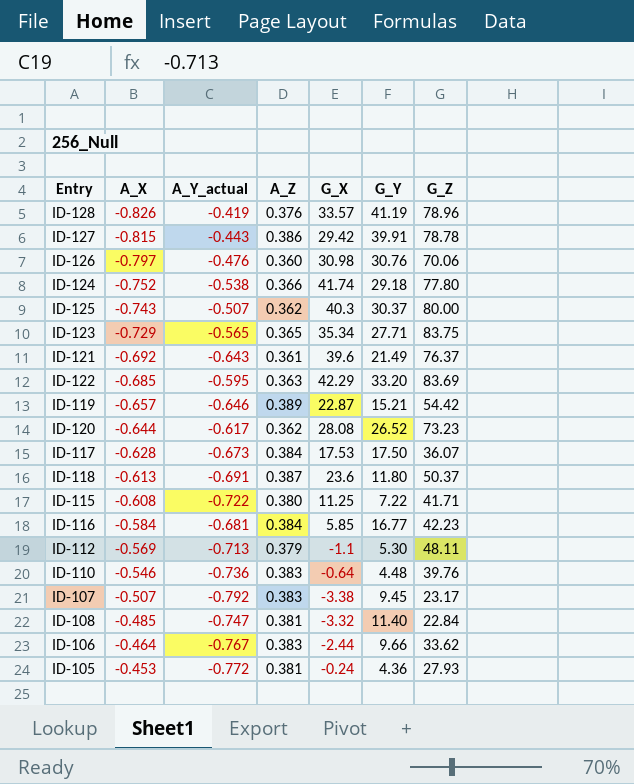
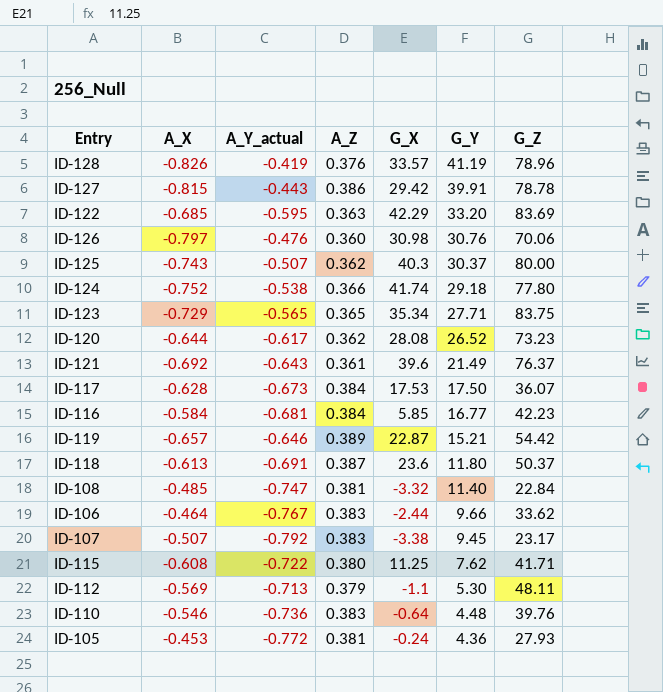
row order: A_X ascending -> G_Y descending
ID-115 | G_Y: 7.22 -> 7.62

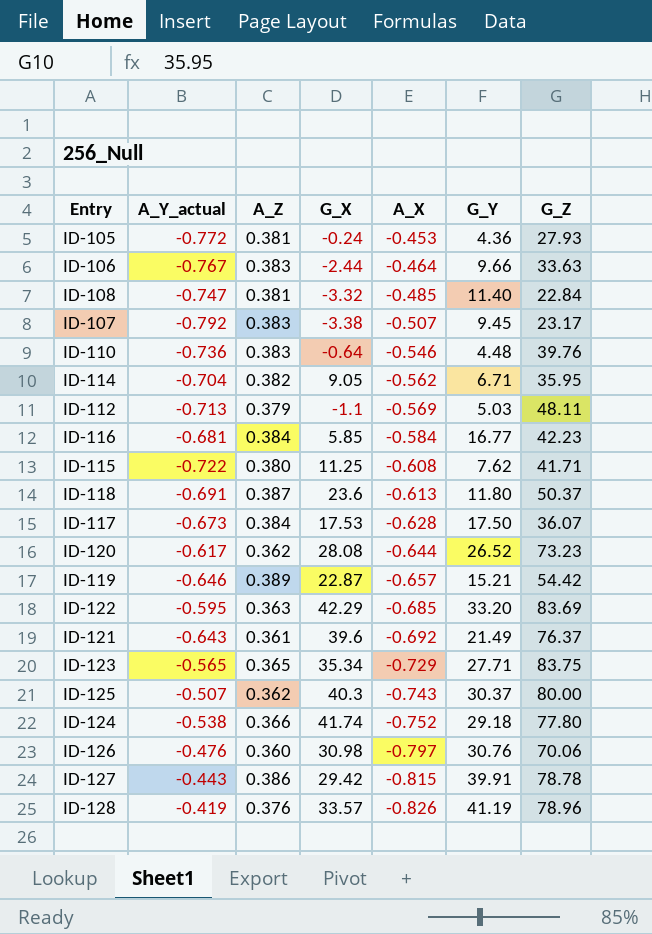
row order: G_Y descending -> A_X descending
column A_X | position: 2 -> 5
ID-106 | G_Z: 33.62 -> 33.63
row ID-114: none -> -0.704 | 0.382 | 9.05 | -0.562 | 6.71 | 35.95
ID-112 | G_Y: 5.30 -> 5.03

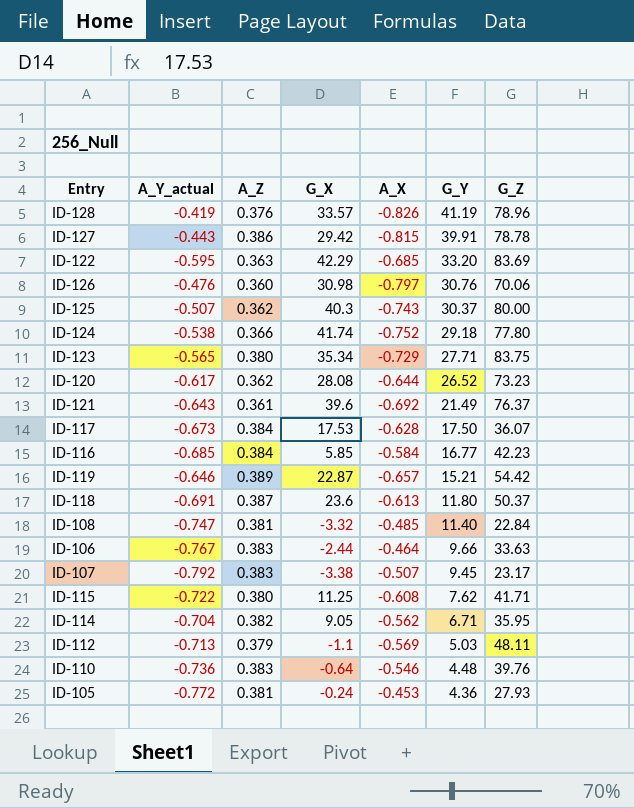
row order: A_X descending -> G_Y descending
ID-123 | A_Z: 0.365 -> 0.380
ID-116 | A_Y_actual: -0.681 -> -0.685

